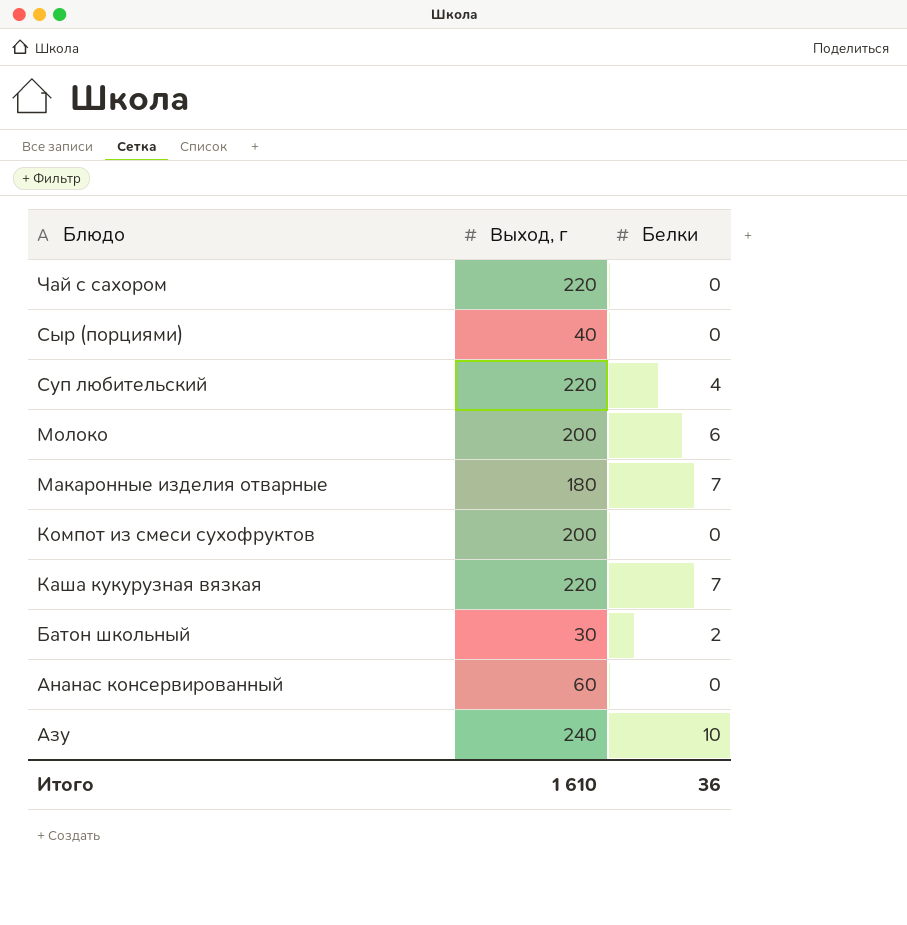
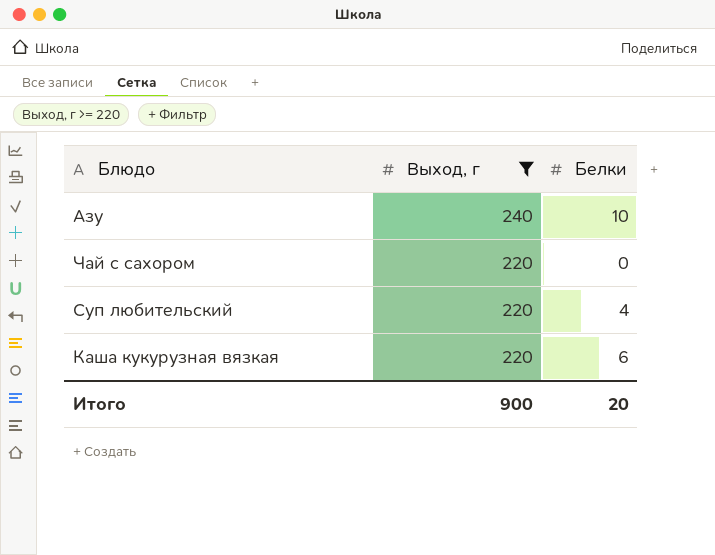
filter: none -> Выход, г >= 220
row order: Блюдо descending -> Выход, г descending
Каша кукурузная вязкая | Белки: 7 -> 6
Итого | Выход, г: 1 610 -> 900
Итого | Белки: 36 -> 20

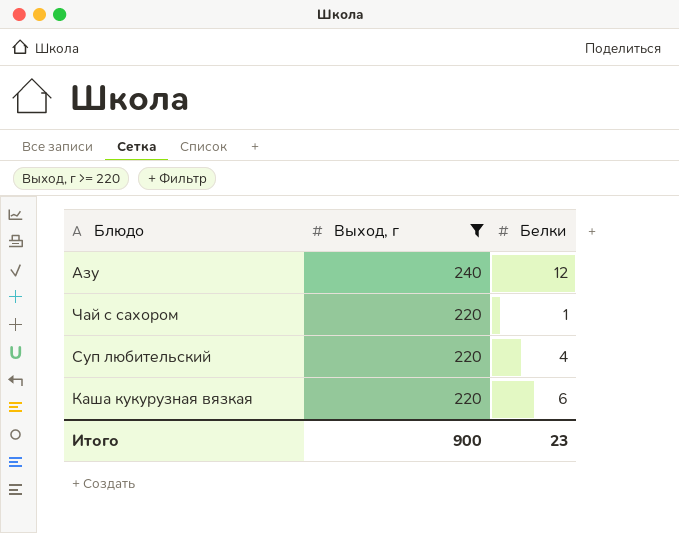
Азу | Белки: 10 -> 12
Чай с сахором | Белки: 0 -> 1
Итого | Белки: 20 -> 23

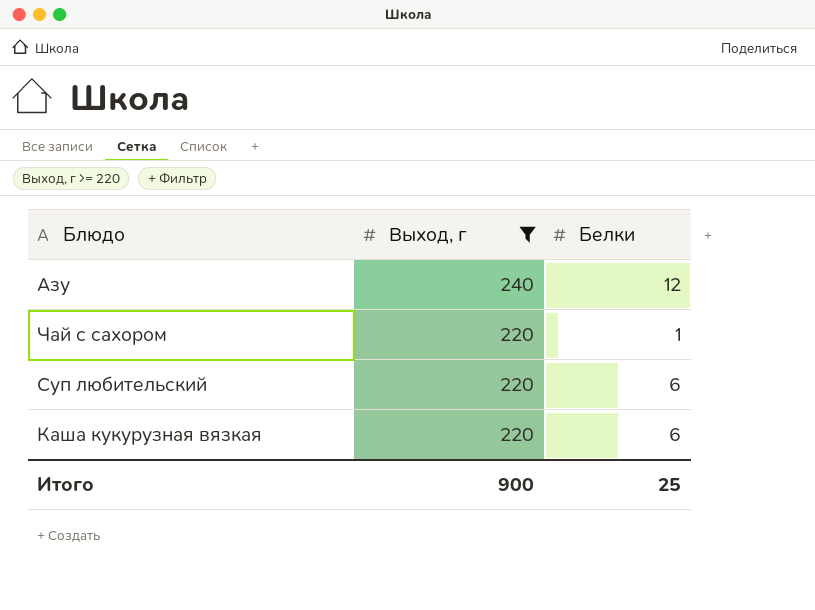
Суп любительский | Белки: 4 -> 6
Итого | Белки: 23 -> 25

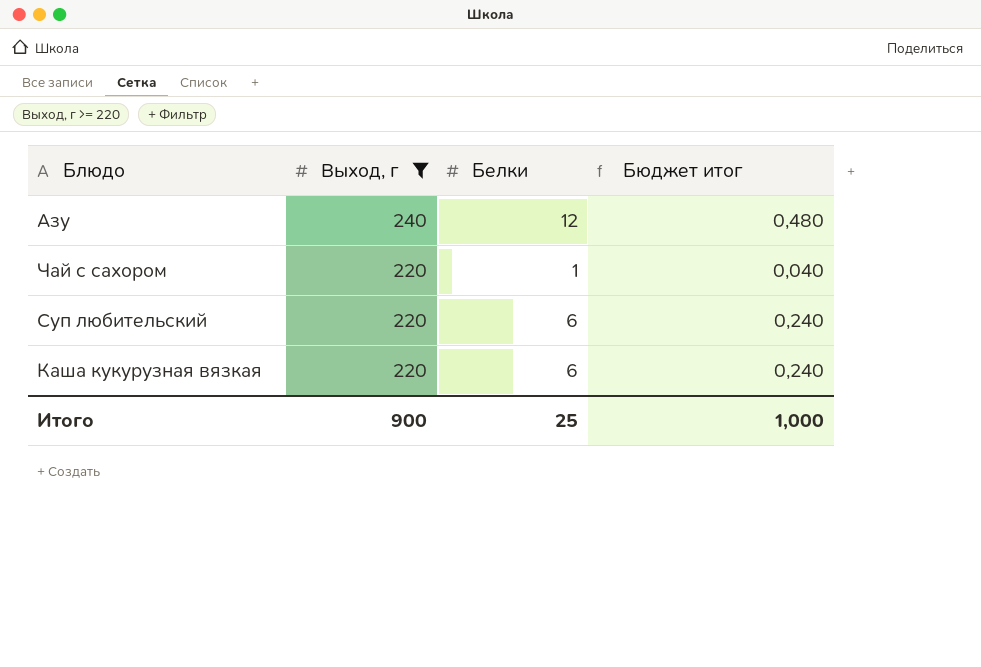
column Бюджет итог | formula: none -> [Белки] * 0,04

